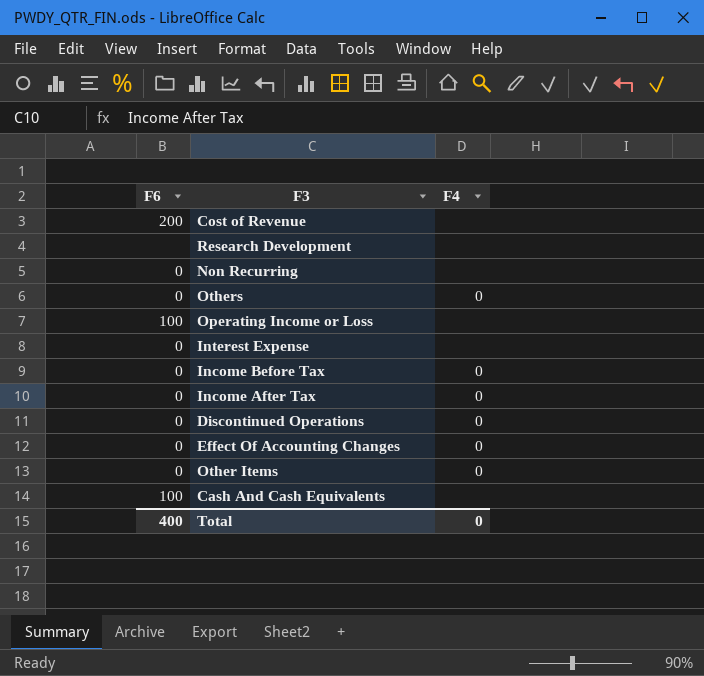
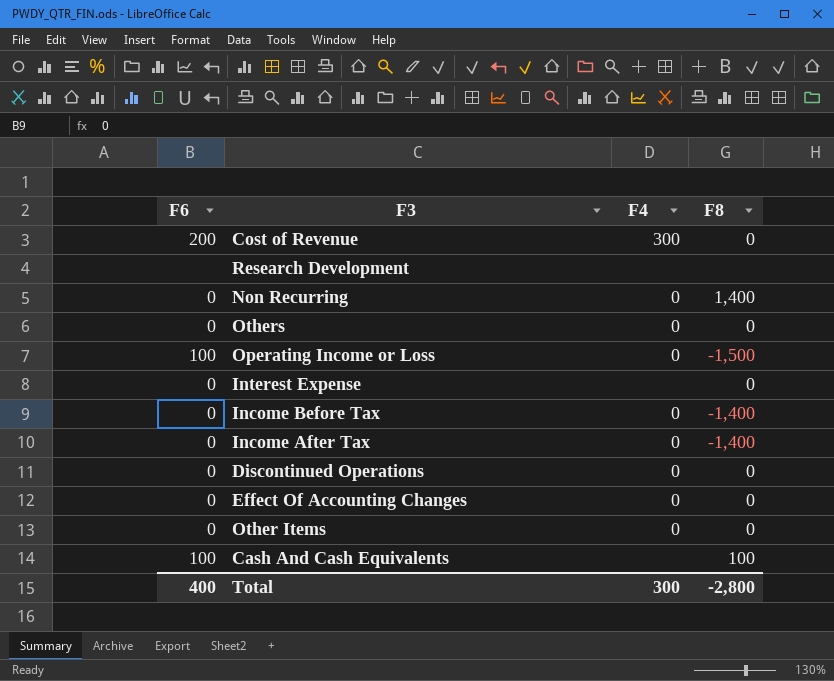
column F8 | position: none -> 4
Cost of Revenue | F4: none -> 300
Non Recurring | F4: none -> 0
Operating Income or Loss | F4: none -> 0
Total | F4: 0 -> 300

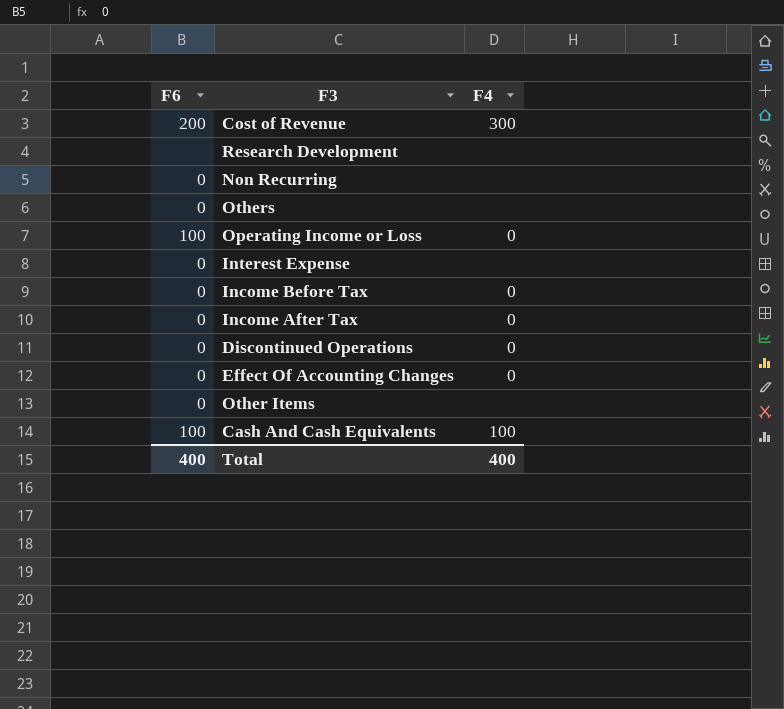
column F8 | position: 4 -> none
Non Recurring | F4: 0 -> none
Others | F4: 0 -> none
Other Items | F4: 0 -> none
Cash And Cash Equivalents | F4: none -> 100
Total | F4: 300 -> 400

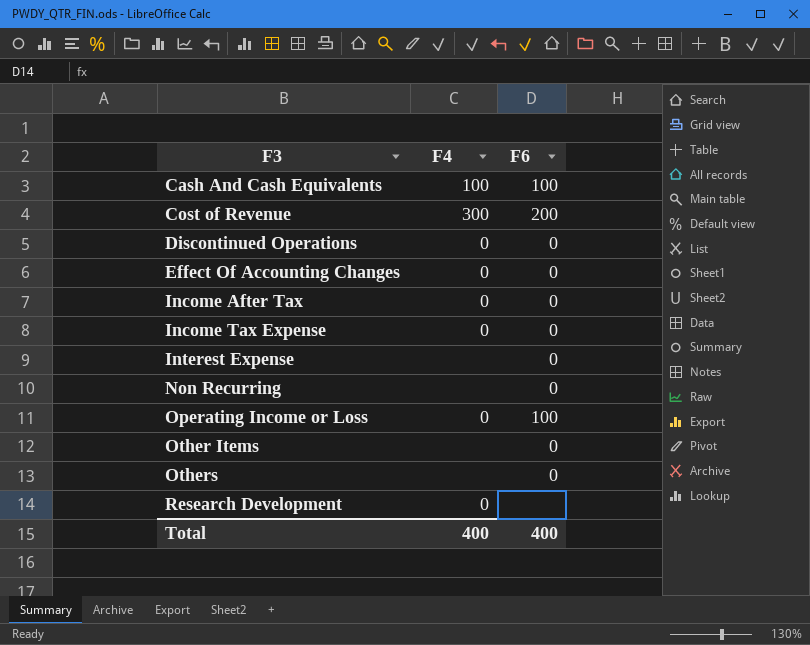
row order: none -> F3 ascending
column F6 | position: 1 -> 3
row Income Before Tax: 0 | 0 -> none
row Income Tax Expense: none -> 0 | 0
Research Development | F4: none -> 0

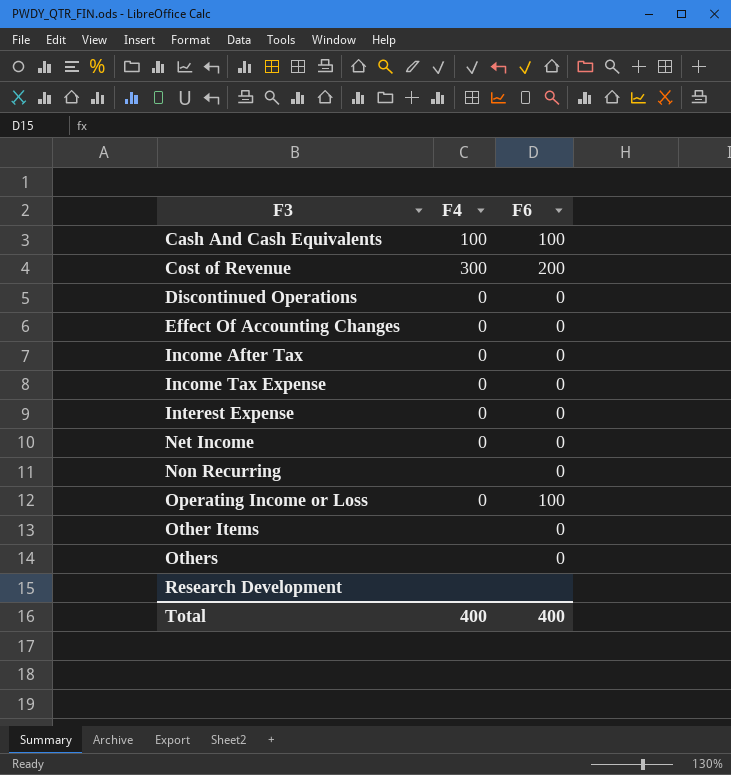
Interest Expense | F4: none -> 0
row Net Income: none -> 0 | 0
Research Development | F4: 0 -> none

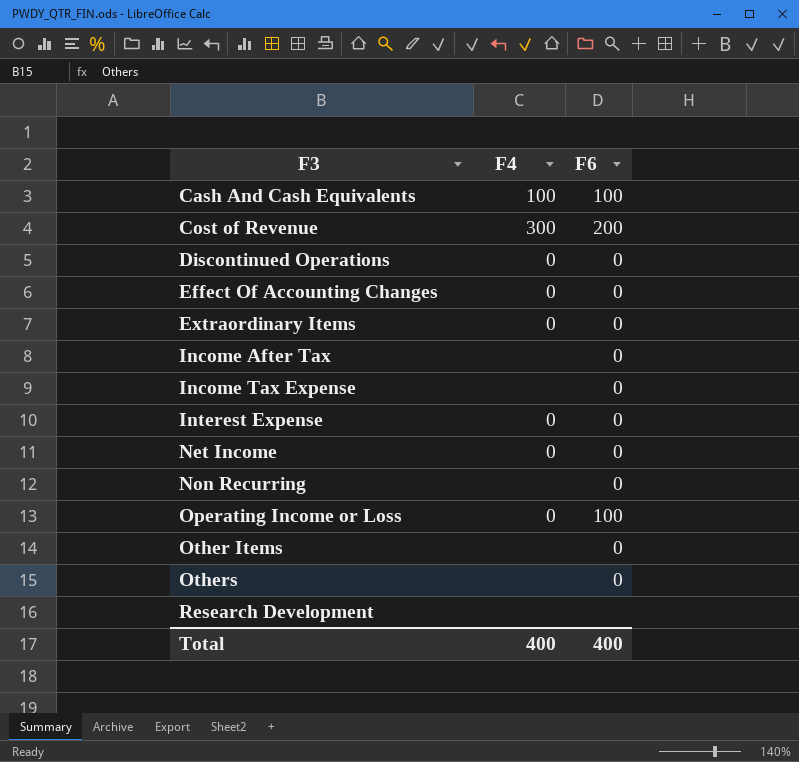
row Extraordinary Items: none -> 0 | 0
Income After Tax | F4: 0 -> none
Income Tax Expense | F4: 0 -> none

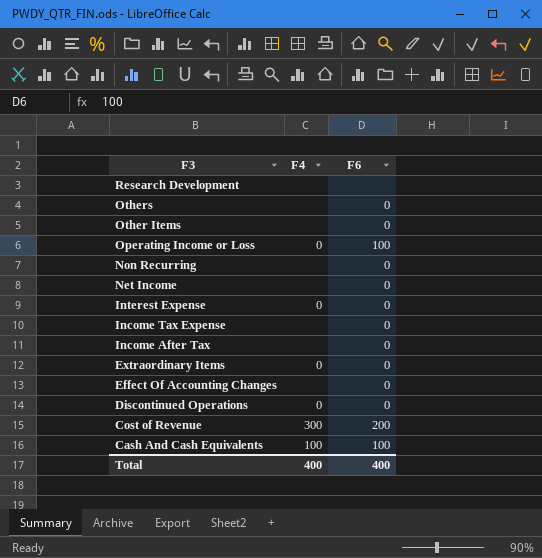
row order: F3 ascending -> F3 descending
Net Income | F4: 0 -> none
Effect Of Accounting Changes | F4: 0 -> none

